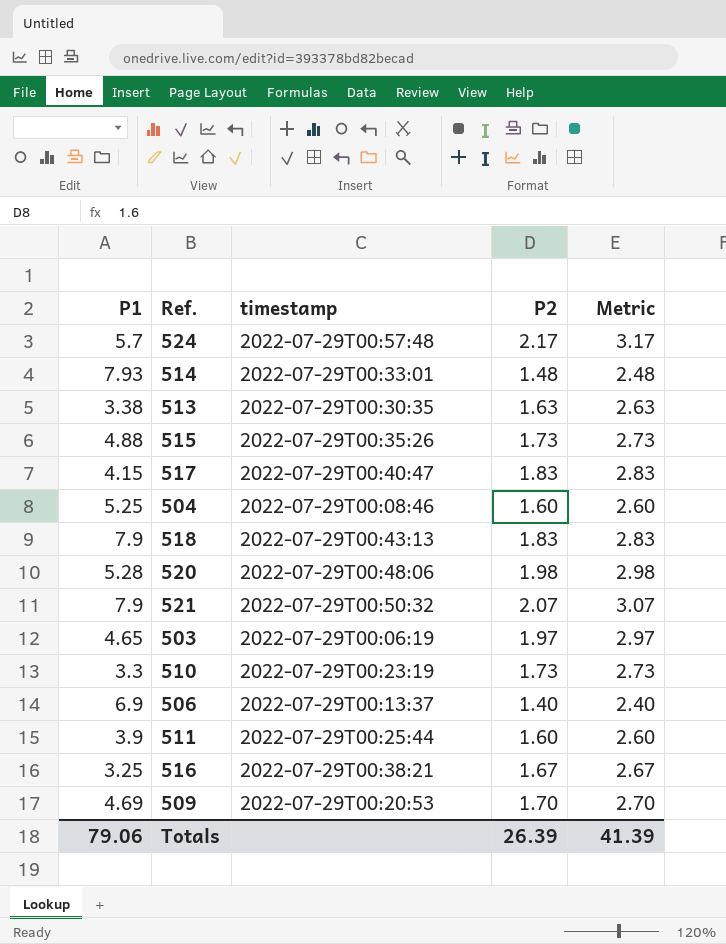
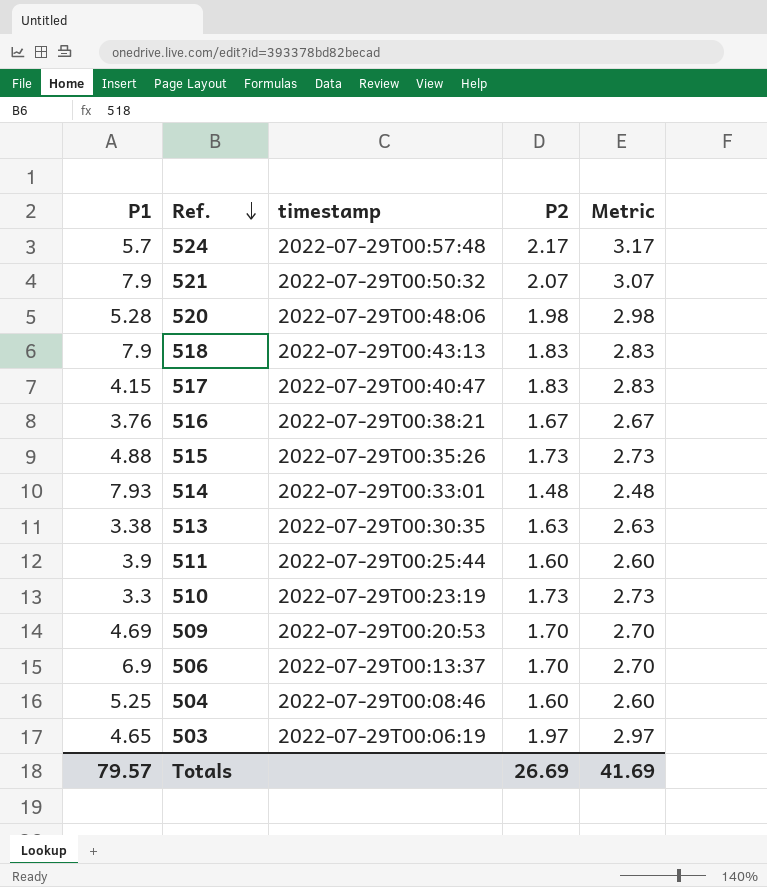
row order: none -> Ref. descending
516 | P1: 3.25 -> 3.76
506 | P2: 1.40 -> 1.70
506 | Metric: 2.40 -> 2.70
Totals | P1: 79.06 -> 79.57
Totals | P2: 26.39 -> 26.69
Totals | Metric: 41.39 -> 41.69

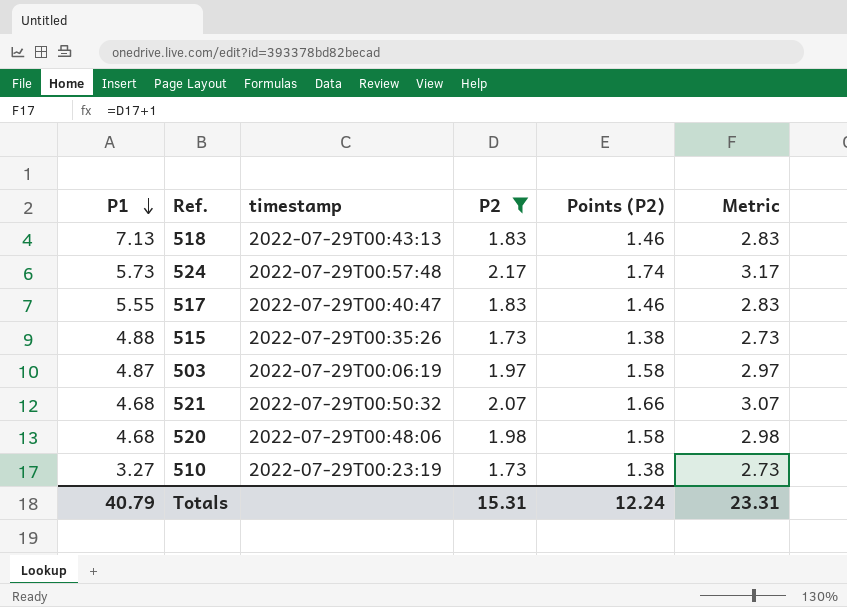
filter: none -> P2 >= 1.73
row order: Ref. descending -> P1 descending
column Points (P2) | formula: none -> [P2] * 0.8
518 | P1: 7.9 -> 7.13
524 | P1: 5.7 -> 5.73
517 | P1: 4.15 -> 5.55
503 | P1: 4.65 -> 4.87
521 | P1: 7.9 -> 4.68
520 | P1: 5.28 -> 4.68
510 | P1: 3.3 -> 3.27
Totals | P1: 79.57 -> 40.79
Totals | P2: 26.69 -> 15.31
Totals | Metric: 41.69 -> 23.31

